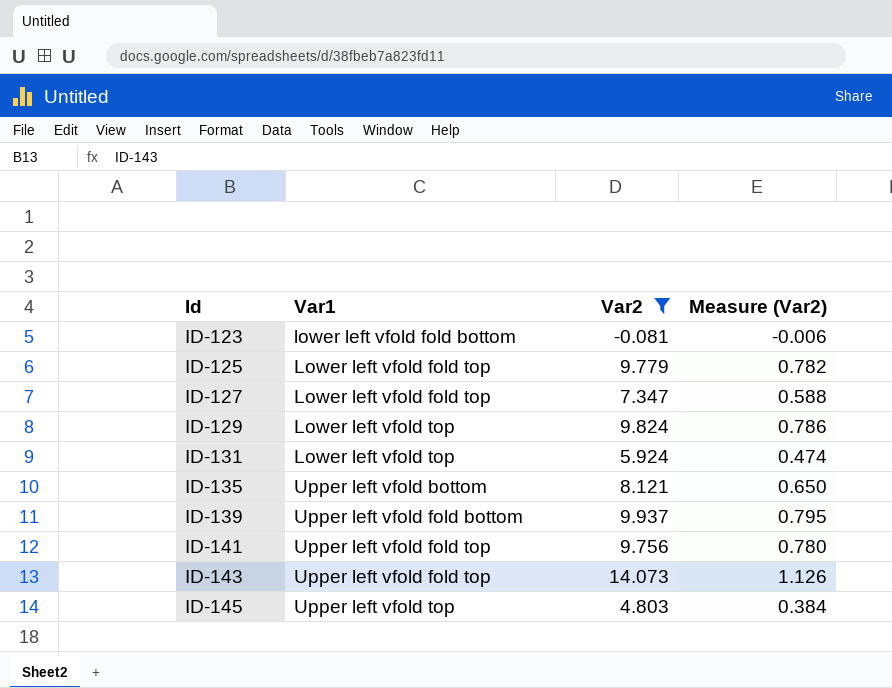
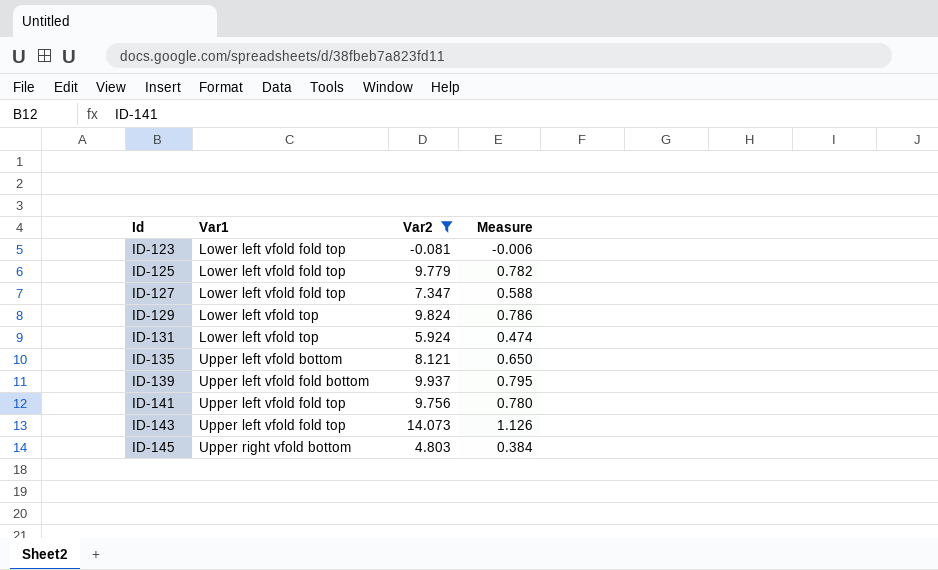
column name: Measure (Var2) -> Measure
ID-123 | Var1: lower left vfold fold bottom -> Lower left vfold fold top
ID-145 | Var1: Upper left vfold top -> Upper right vfold bottom

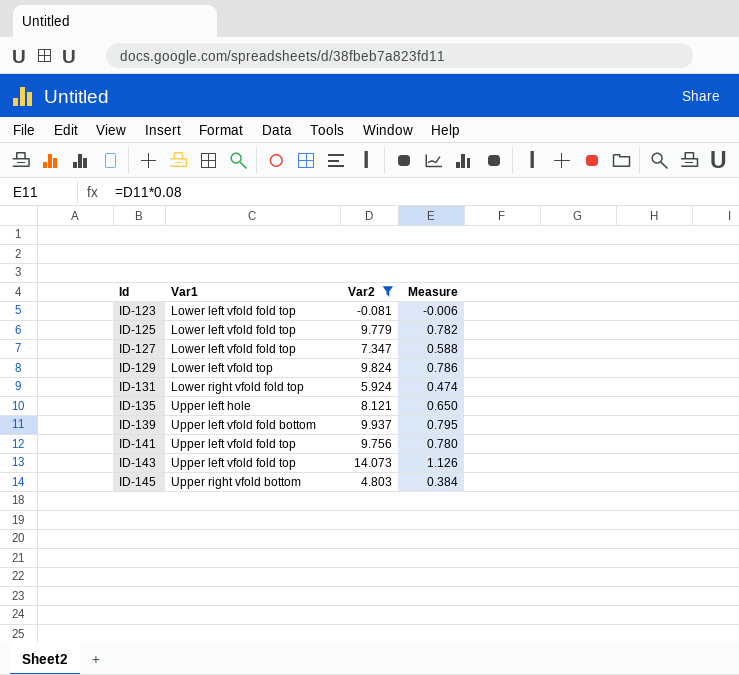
ID-131 | Var1: Lower left vfold top -> Lower right vfold fold top
ID-135 | Var1: Upper left vfold bottom -> Upper left hole

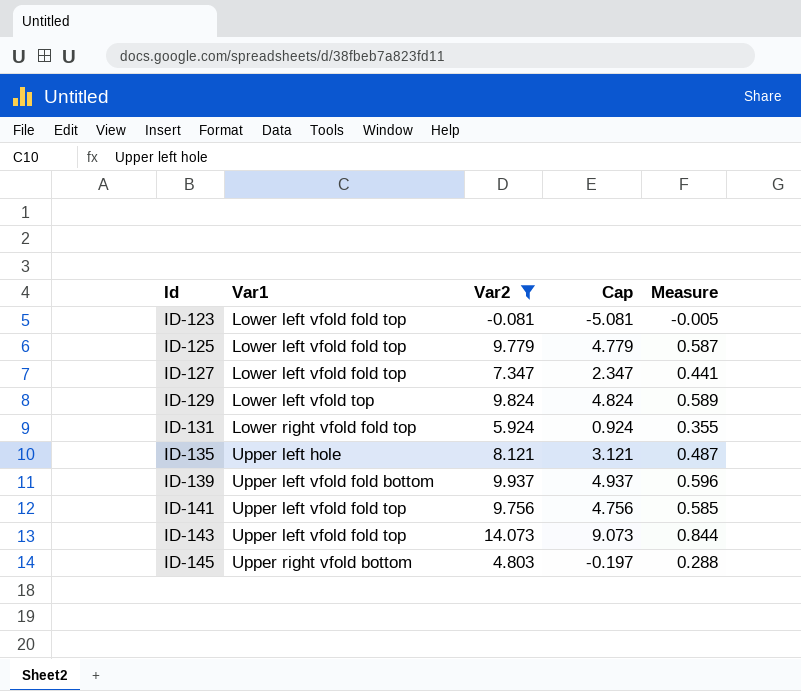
column Cap | formula: none -> [Var2] - 5
column Measure | formula: [Var2] * 0.08 -> [Var2] * 0.06

